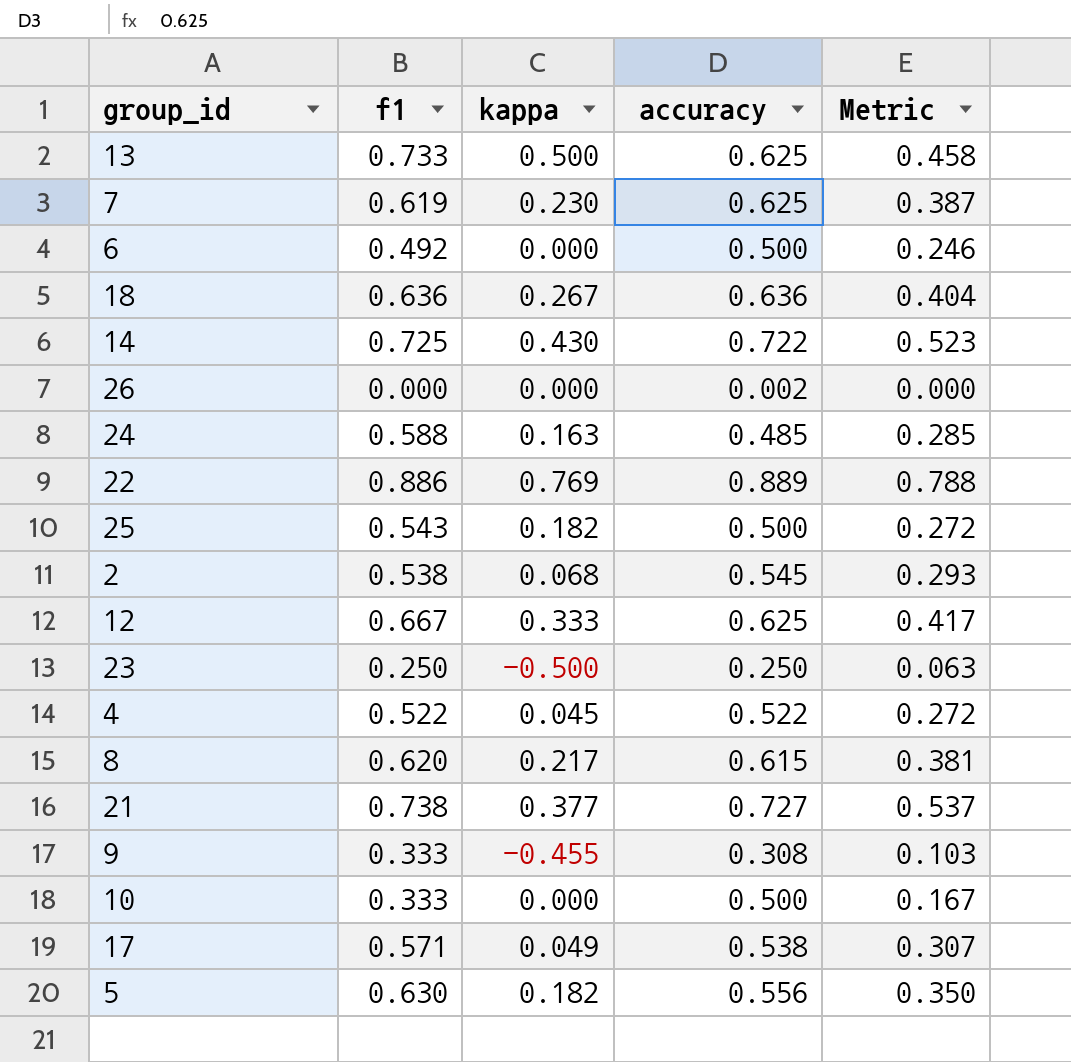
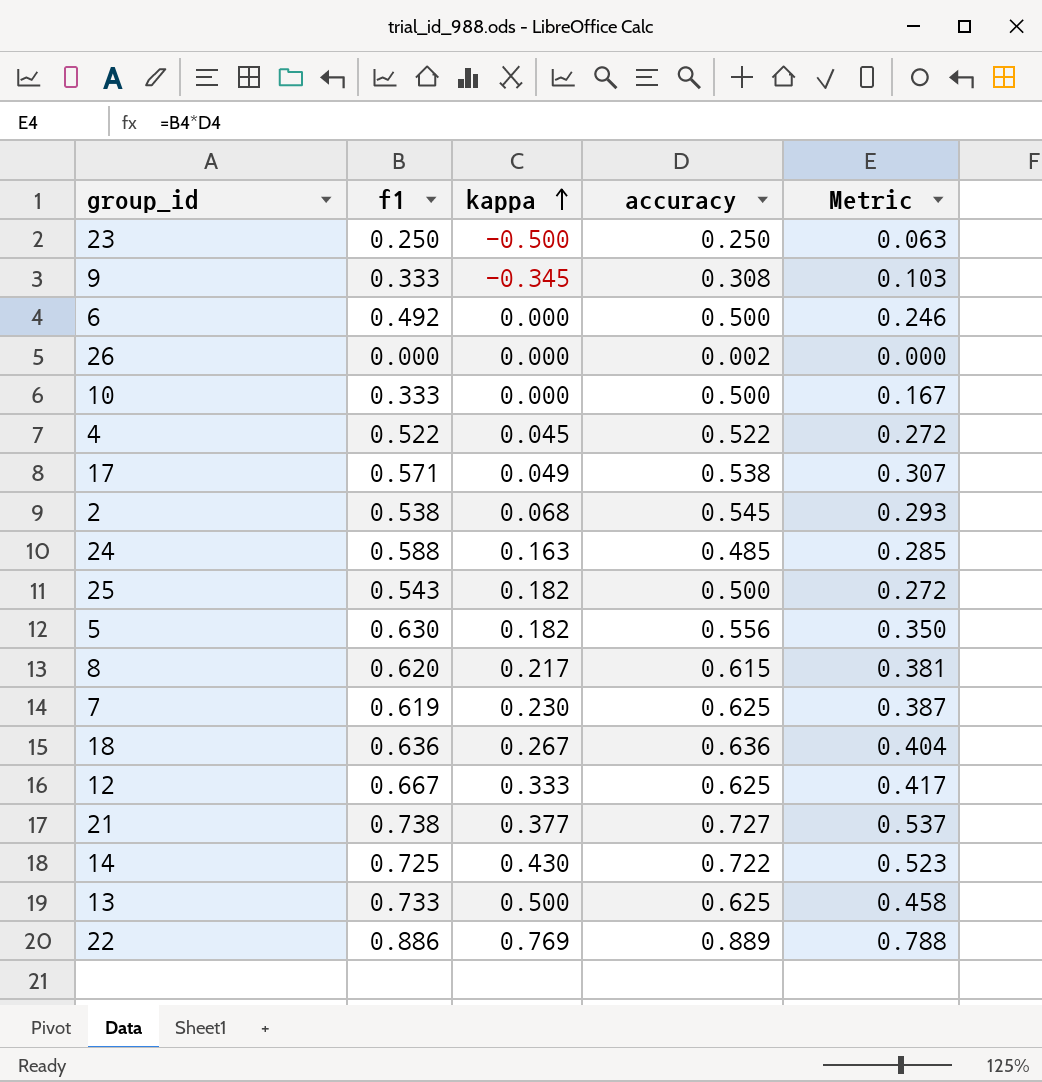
row order: none -> kappa ascending
9 | kappa: -0.455 -> -0.345

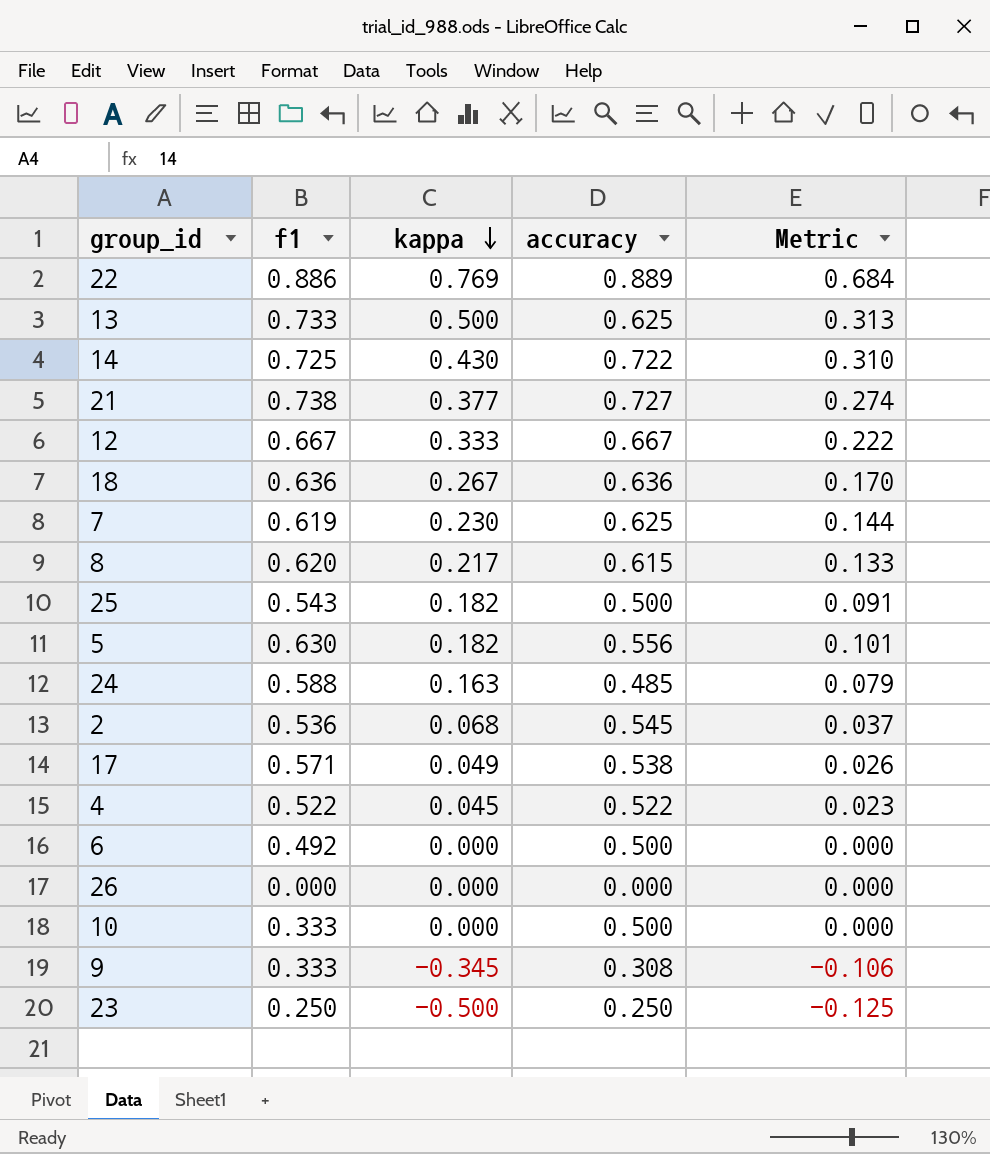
row order: kappa ascending -> kappa descending
column Metric | formula: [f1] * [accuracy] -> [kappa] * [accuracy]
12 | accuracy: 0.625 -> 0.667
2 | f1: 0.538 -> 0.536
26 | accuracy: 0.002 -> 0.000

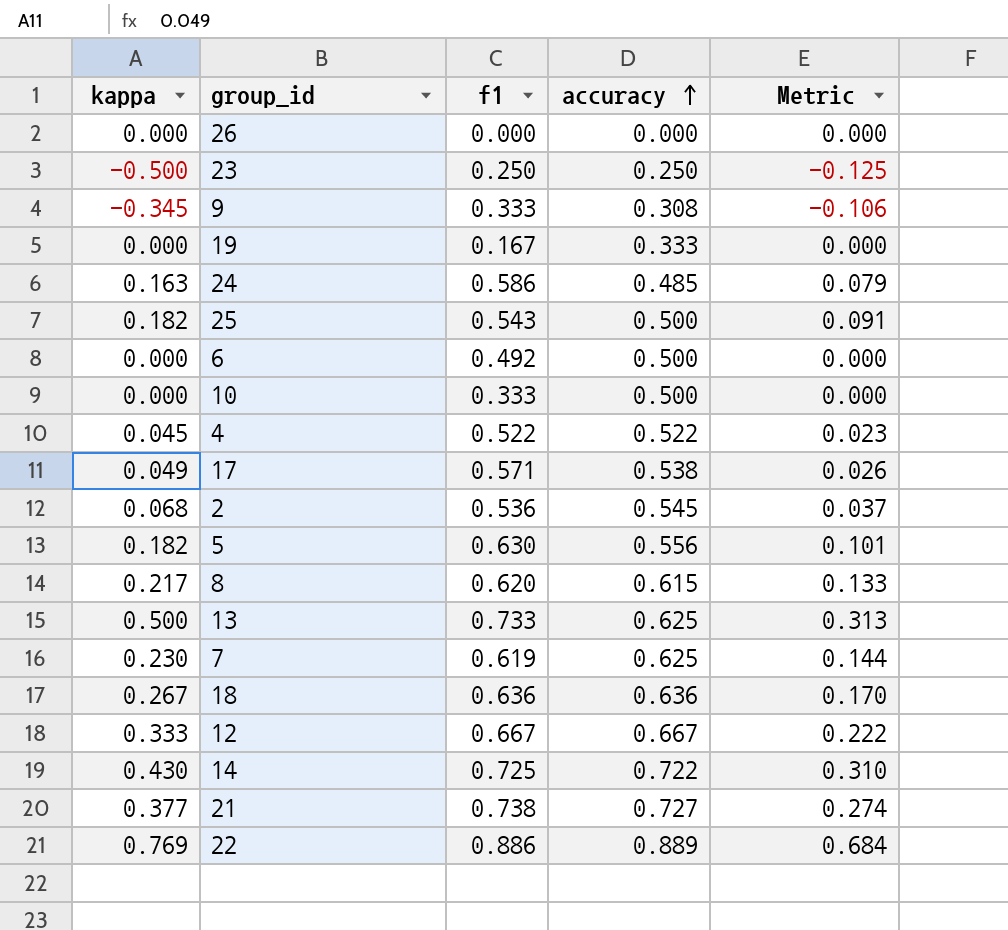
row order: kappa descending -> accuracy ascending
column kappa | position: 3 -> 1
row 19: none -> 0.000 | 0.167 | 0.333 | 0.000
24 | f1: 0.588 -> 0.586

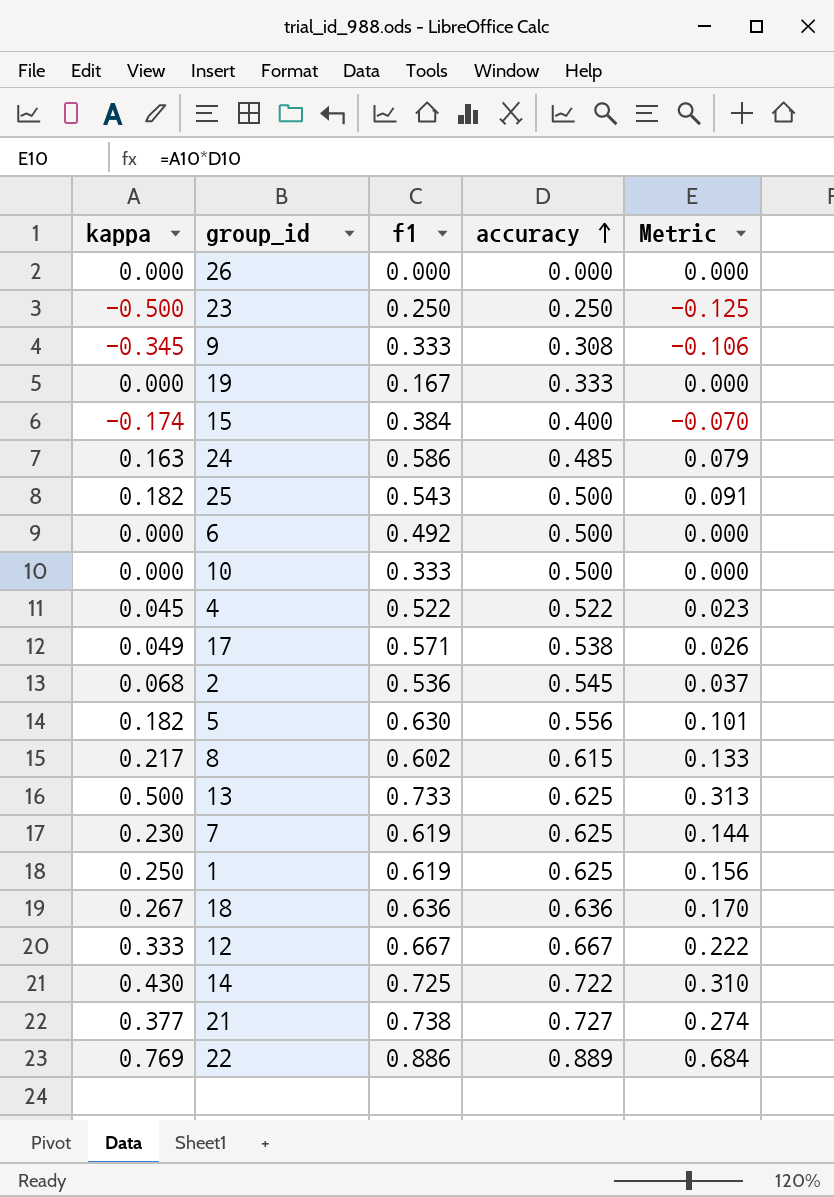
row 15: none -> -0.174 | 0.384 | 0.400 | -0.070
8 | f1: 0.620 -> 0.602
row 1: none -> 0.250 | 0.619 | 0.625 | 0.156

